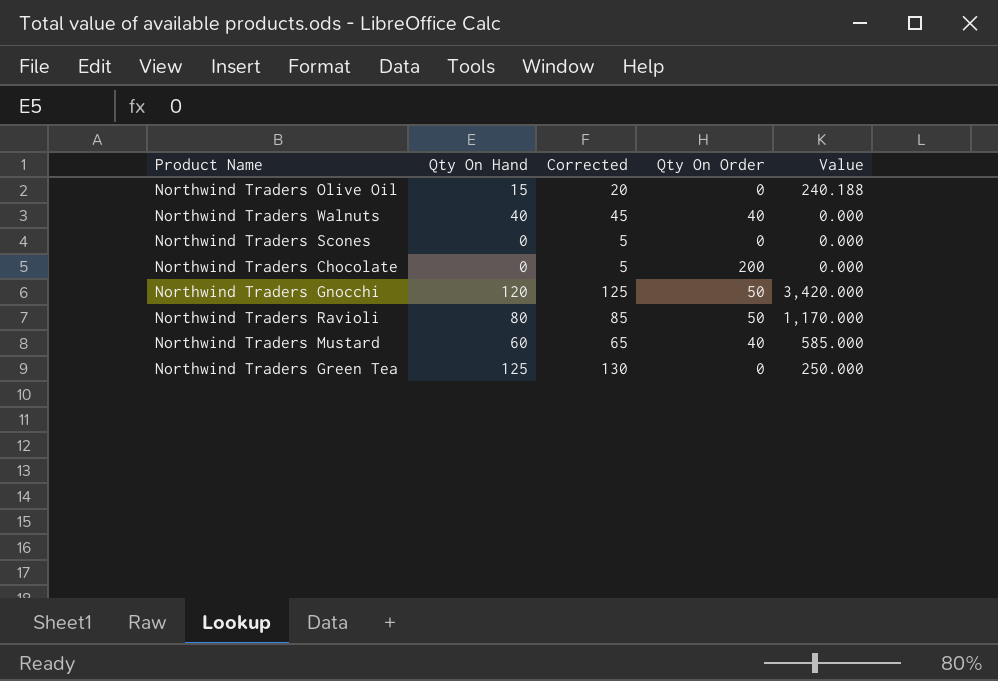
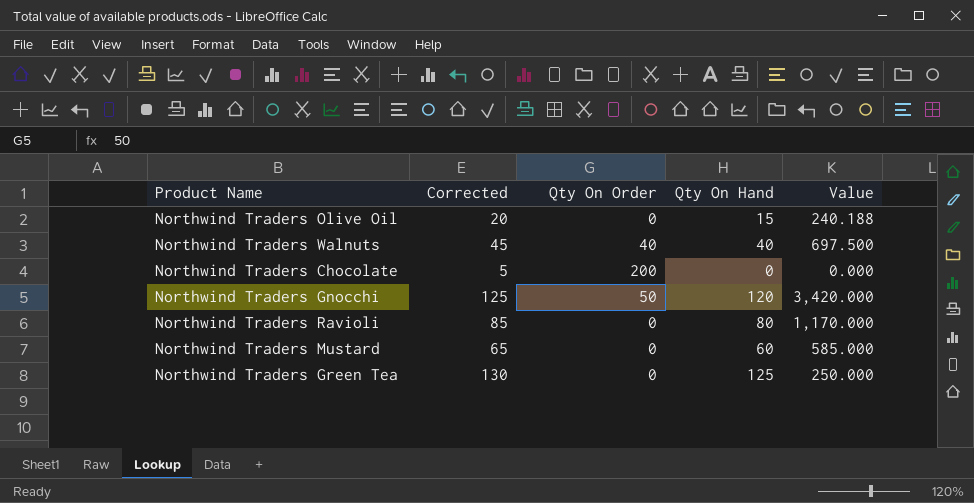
column Qty On Hand | position: 2 -> 4
row Northwind Traders Scones: 0 | 5 | 0 | 0.000 -> none
Northwind Traders Walnuts | Value: 0.000 -> 697.500
Northwind Traders Ravioli | Qty On Order: 50 -> 0
Northwind Traders Mustard | Qty On Order: 40 -> 0

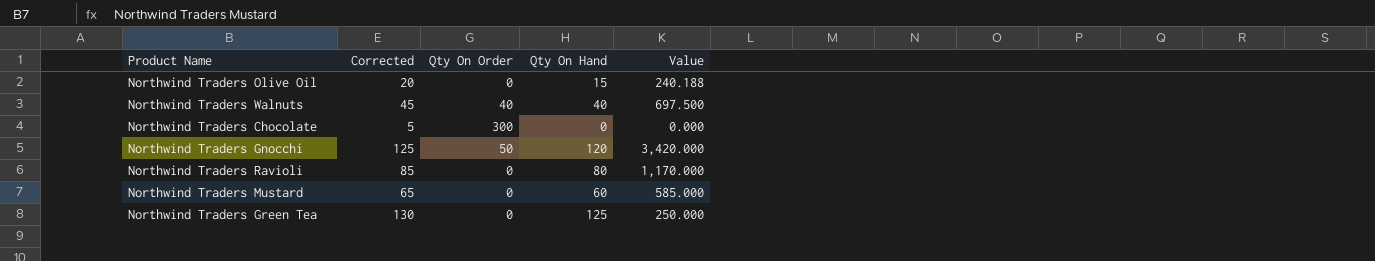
Northwind Traders Chocolate | Qty On Order: 200 -> 300

